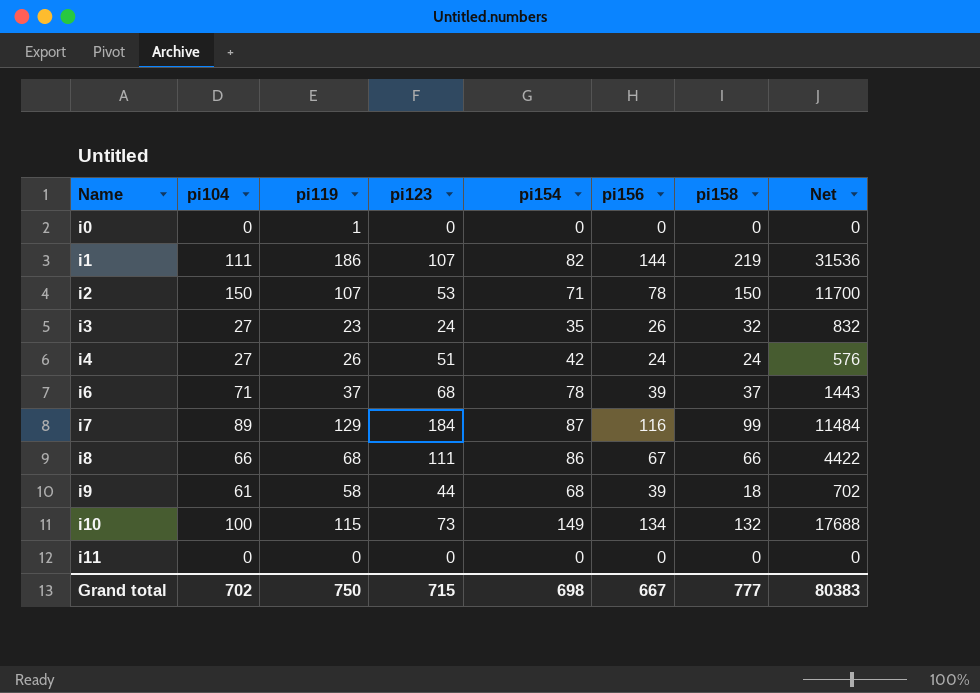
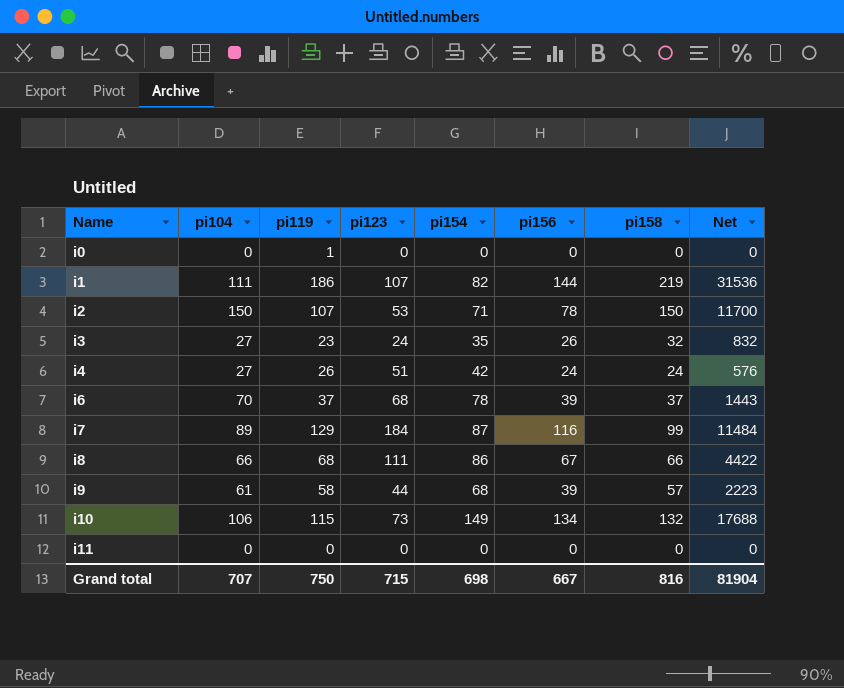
i6 | pi104: 71 -> 70
i9 | pi158: 18 -> 57
i9 | Net: 702 -> 2223
i10 | pi104: 100 -> 106
Grand total | pi104: 702 -> 707
Grand total | pi158: 777 -> 816
Grand total | Net: 80383 -> 81904

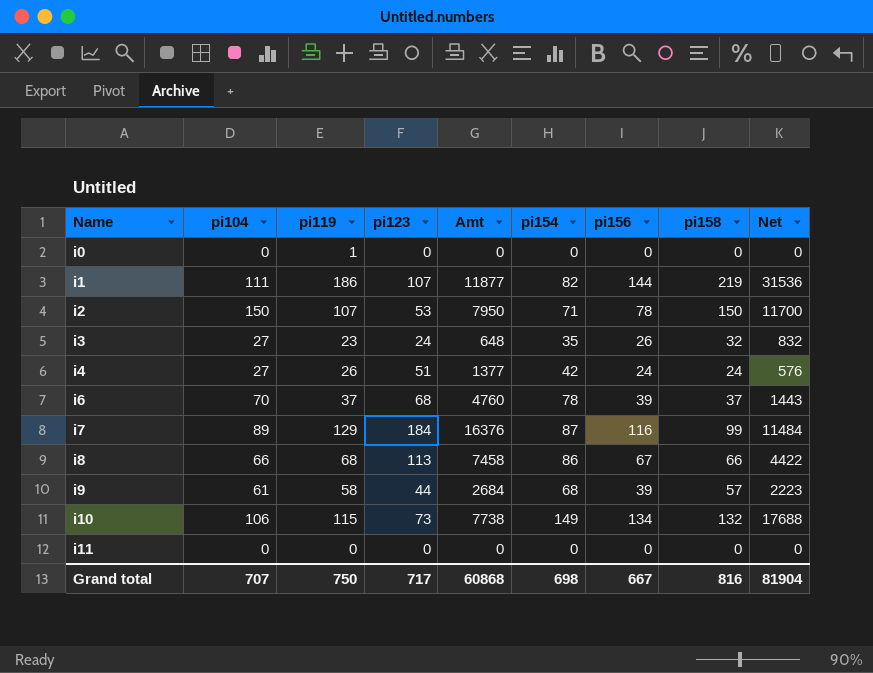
column Amt | formula: none -> [pi104] * [pi123]
i8 | pi123: 111 -> 113
Grand total | pi123: 715 -> 717

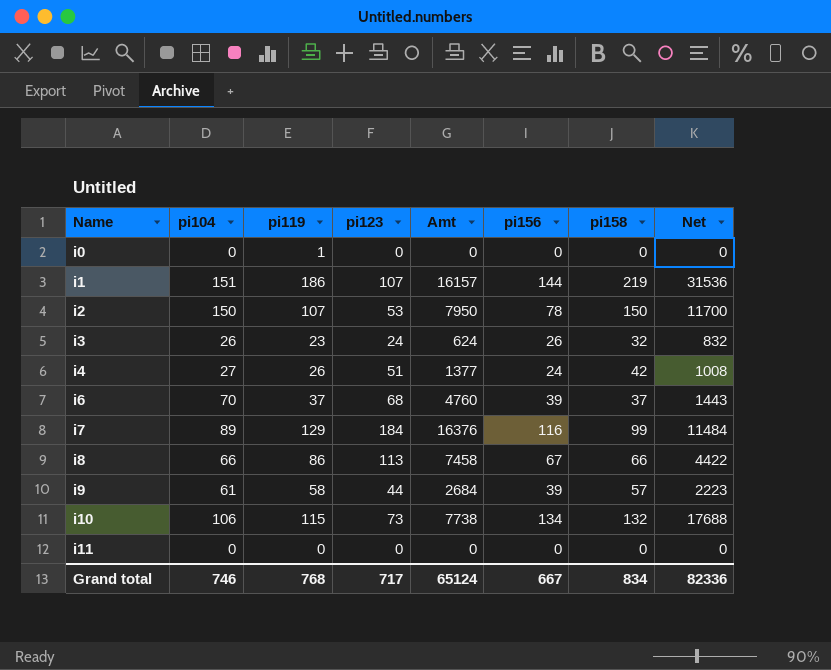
column pi154 | position: 6 -> none
i1 | pi104: 111 -> 151
i1 | Amt: 11877 -> 16157
i3 | pi104: 27 -> 26
i3 | Amt: 648 -> 624
i4 | pi158: 24 -> 42
i4 | Net: 576 -> 1008
i8 | pi119: 68 -> 86
Grand total | pi104: 707 -> 746
Grand total | pi119: 750 -> 768
Grand total | Amt: 60868 -> 65124
Grand total | pi158: 816 -> 834
Grand total | Net: 81904 -> 82336

